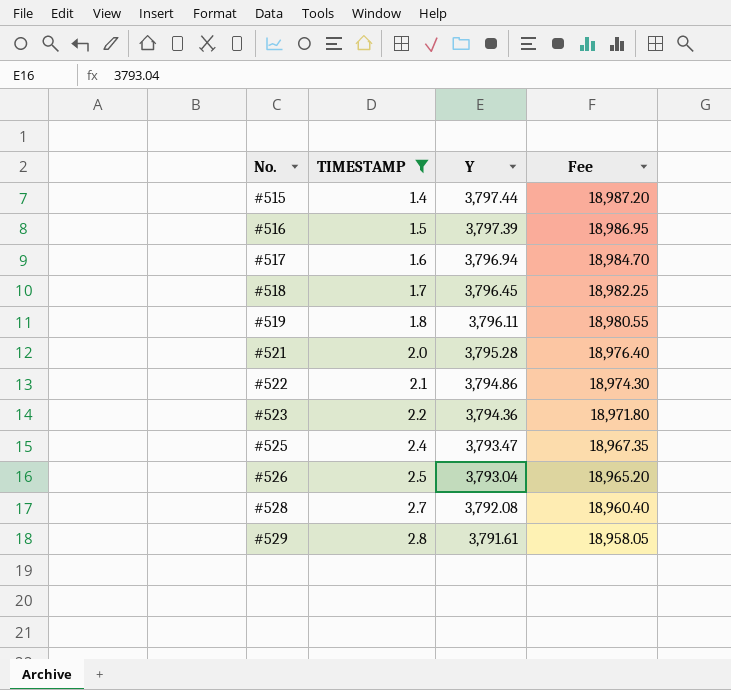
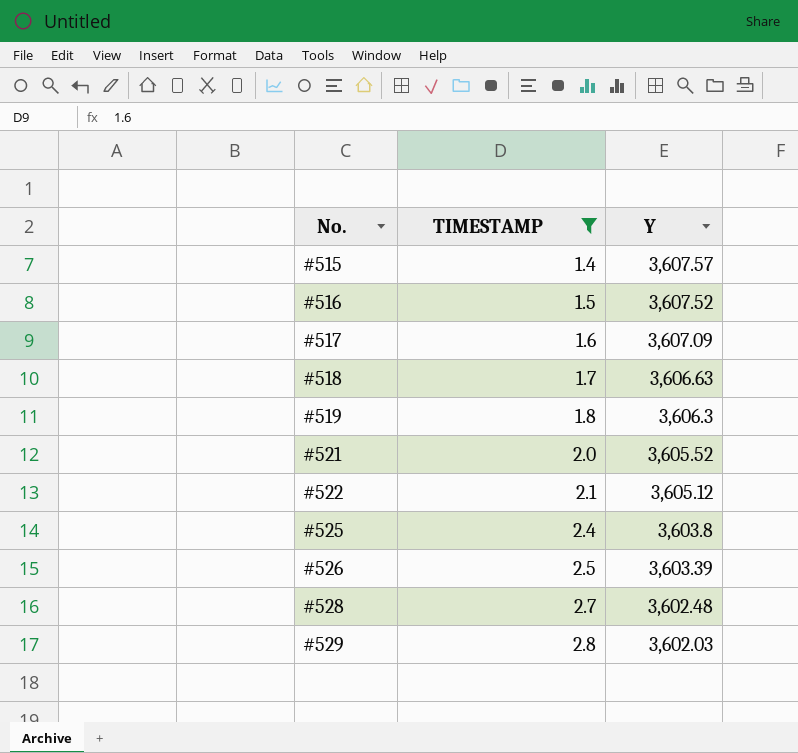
column Fee | formula: [Y] * 5 -> none
row #523: 2.2 | 3,794.36 | 18,971.80 -> none
#515 | Y: 3,797.44 -> 3,607.57
#516 | Y: 3,797.39 -> 3,607.52
#517 | Y: 3,796.94 -> 3,607.09
#518 | Y: 3,796.45 -> 3,606.63
#519 | Y: 3,796.11 -> 3,606.3
#521 | Y: 3,795.28 -> 3,605.52
#522 | Y: 3,794.86 -> 3,605.12
#525 | Y: 3,793.47 -> 3,603.8
#526 | Y: 3,793.04 -> 3,603.39
#528 | Y: 3,792.08 -> 3,602.48
#529 | Y: 3,791.61 -> 3,602.03

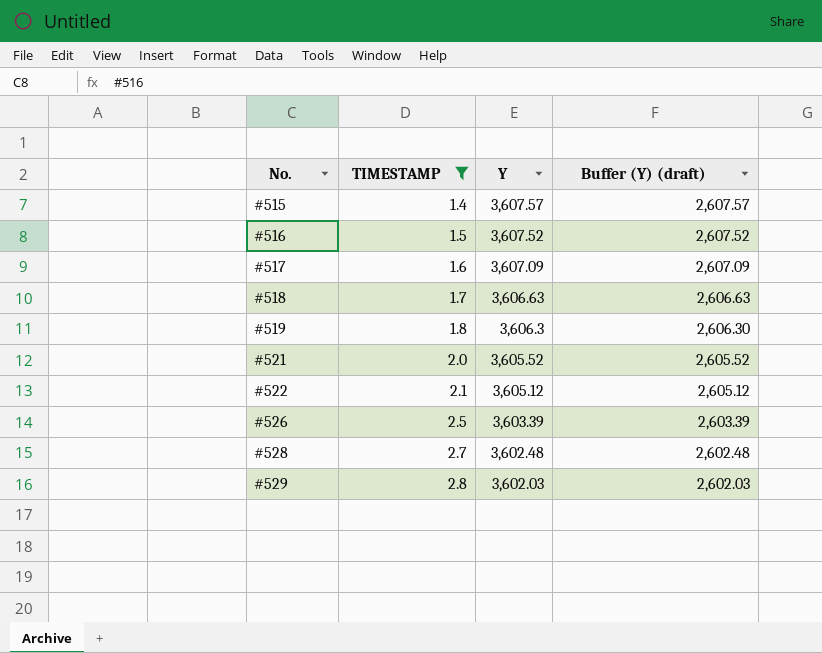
column Buffer (Y) (draft) | formula: none -> [Y] - 1000
row #525: 2.4 | 3,603.8 -> none

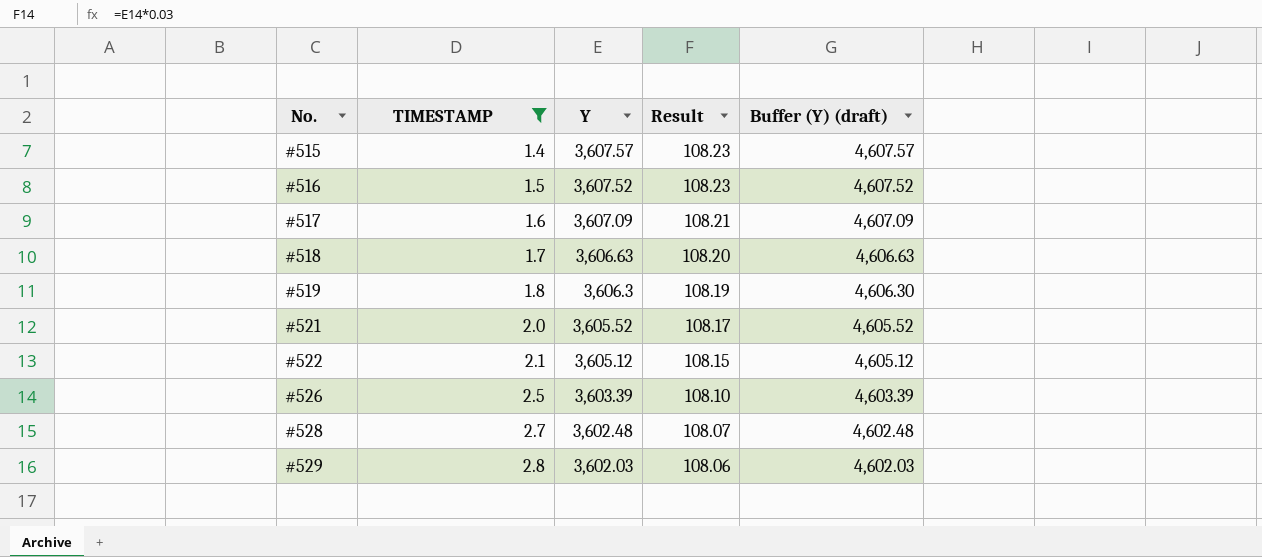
column Result | formula: none -> [Y] * 0.03
column Buffer (Y) (draft) | formula: [Y] - 1000 -> [Y] + 1000

